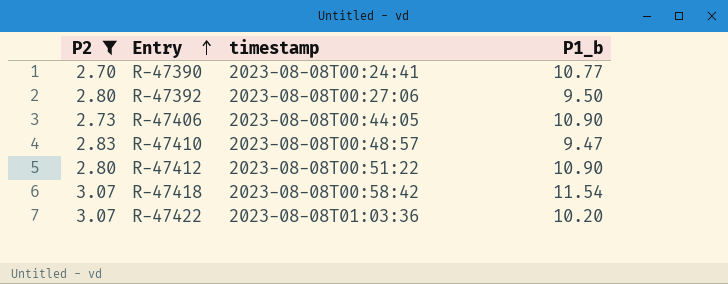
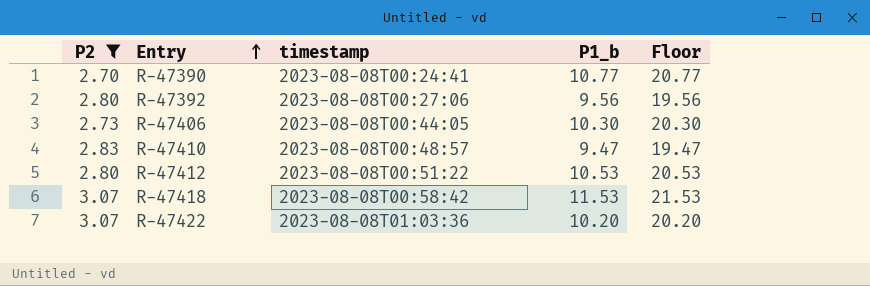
column Floor | formula: none -> [P1_b] + 10
R-47392 | P1_b: 9.50 -> 9.56
R-47406 | P1_b: 10.90 -> 10.30
R-47412 | P1_b: 10.90 -> 10.53
R-47418 | P1_b: 11.54 -> 11.53

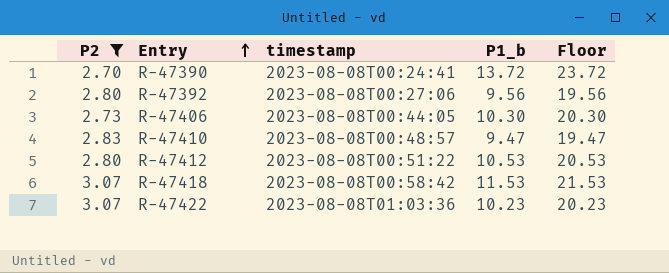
R-47390 | P1_b: 10.77 -> 13.72
R-47390 | Floor: 20.77 -> 23.72
R-47422 | P1_b: 10.20 -> 10.23
R-47422 | Floor: 20.20 -> 20.23

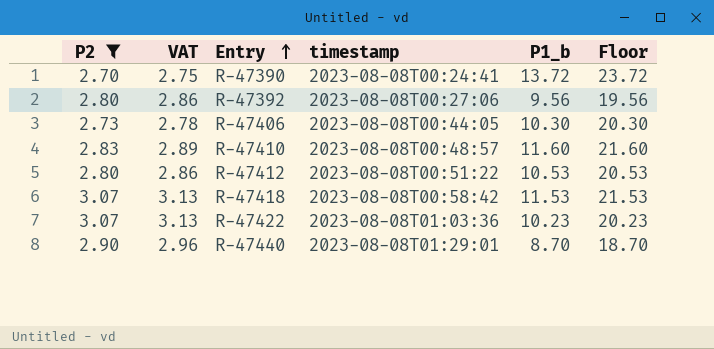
column VAT | formula: none -> [P2] * 1.02
R-47410 | P1_b: 9.47 -> 11.60
R-47410 | Floor: 19.47 -> 21.60
row R-47440: none -> 2.90 | 2.96 | 2023-08-08T01:29:01 | 8.70 | 18.70

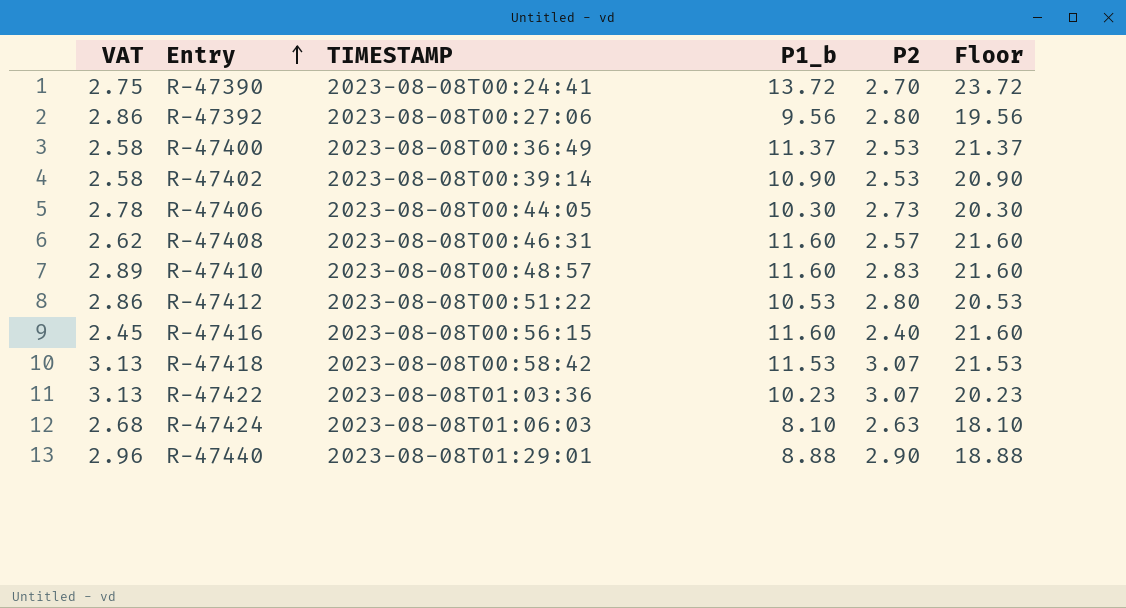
filter: P2 >= 2.70 -> none
column name: timestamp -> TIMESTAMP
column P2 | position: 1 -> 5
R-47440 | P1_b: 8.70 -> 8.88
R-47440 | Floor: 18.70 -> 18.88

